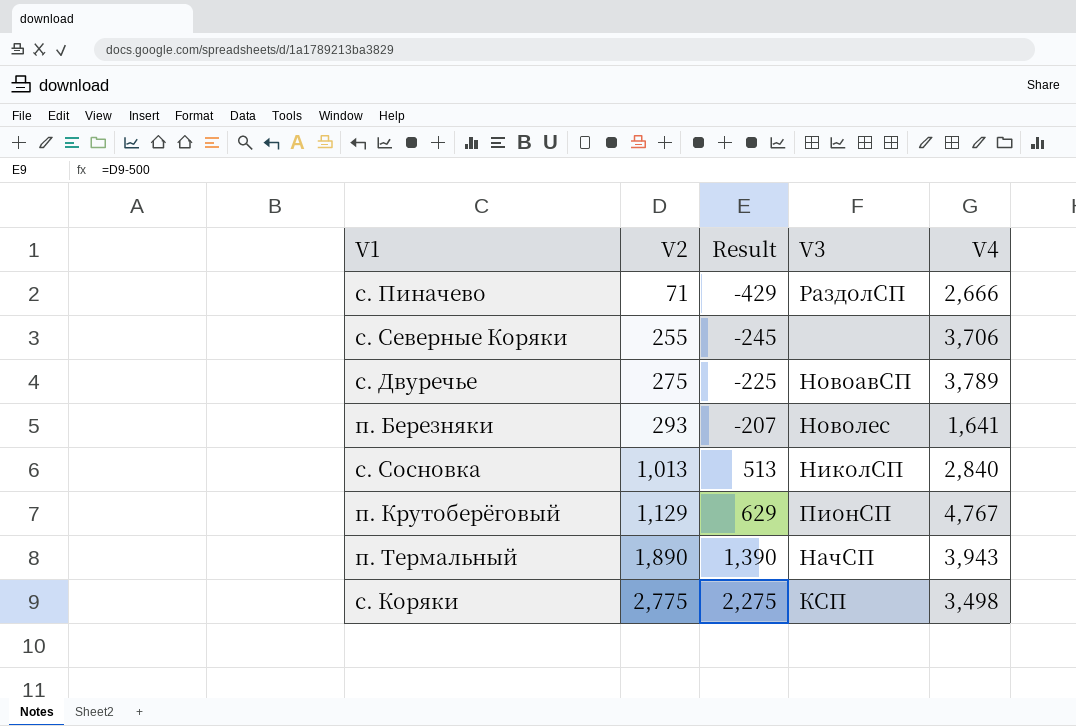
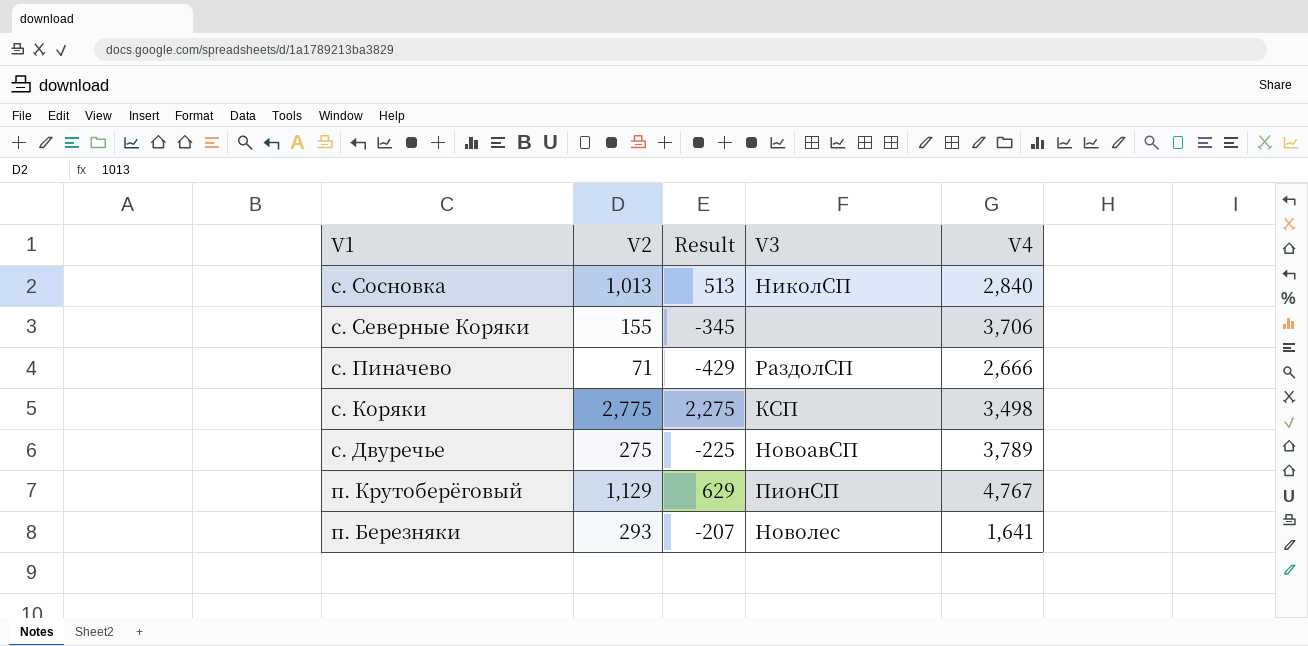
row order: V2 ascending -> V1 descending
row п. Термальный: 1,890 | 1,390 | НачСП | 3,943 -> none
с. Северные Коряки | V2: 255 -> 155
с. Северные Коряки | Result: -245 -> -345

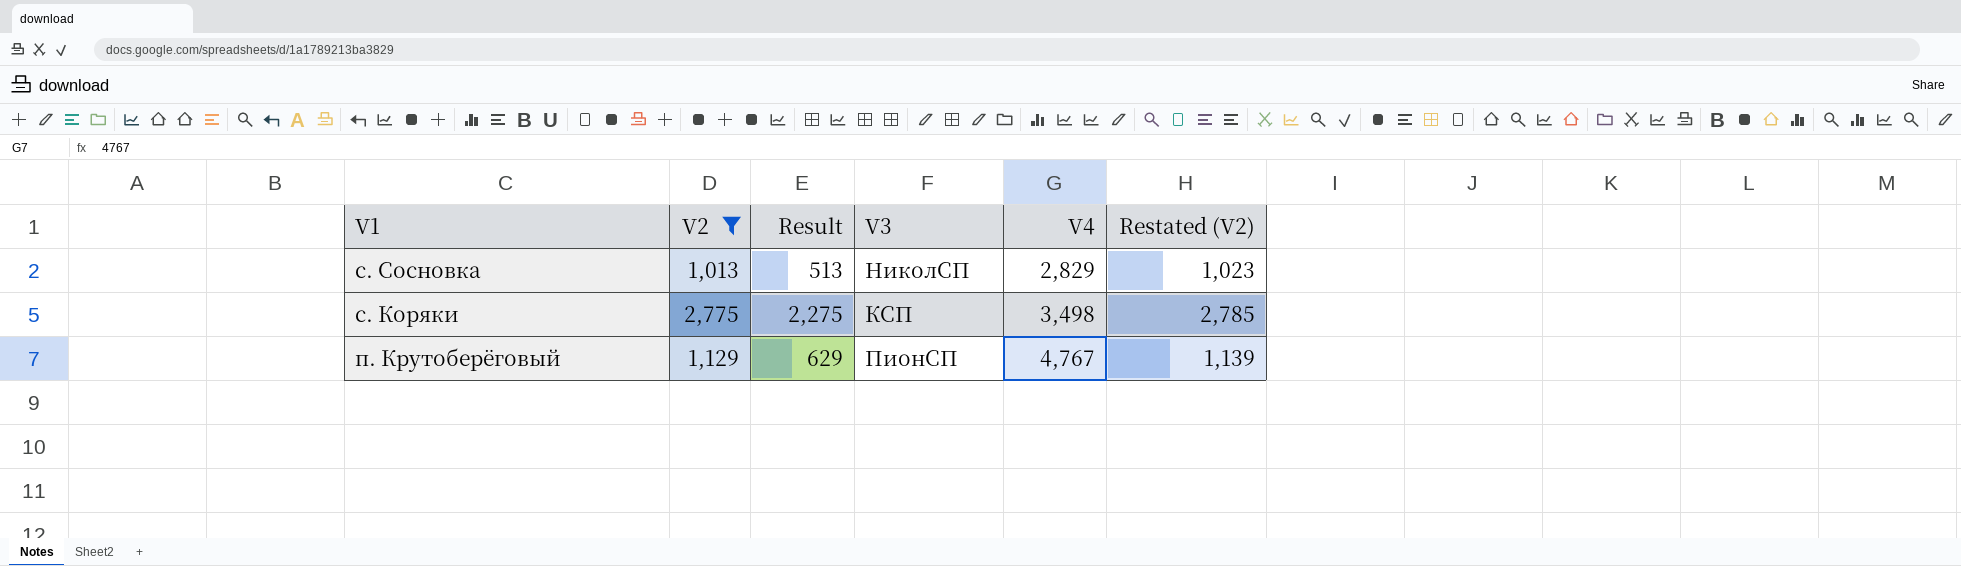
filter: none -> V2 >= 1,013
column Restated (V2) | formula: none -> [V2] + 10
с. Сосновка | V4: 2,840 -> 2,829

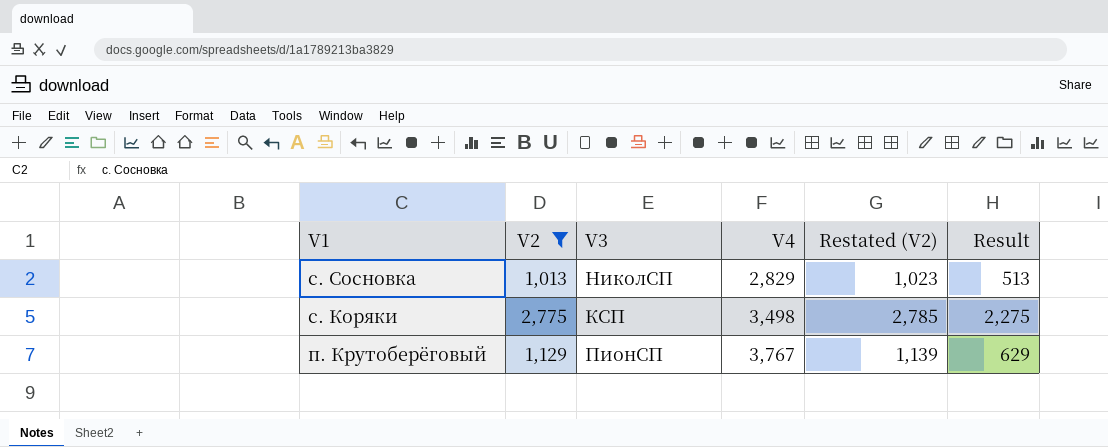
column Result | position: 3 -> 6
п. Крутоберёговый | V4: 4,767 -> 3,767

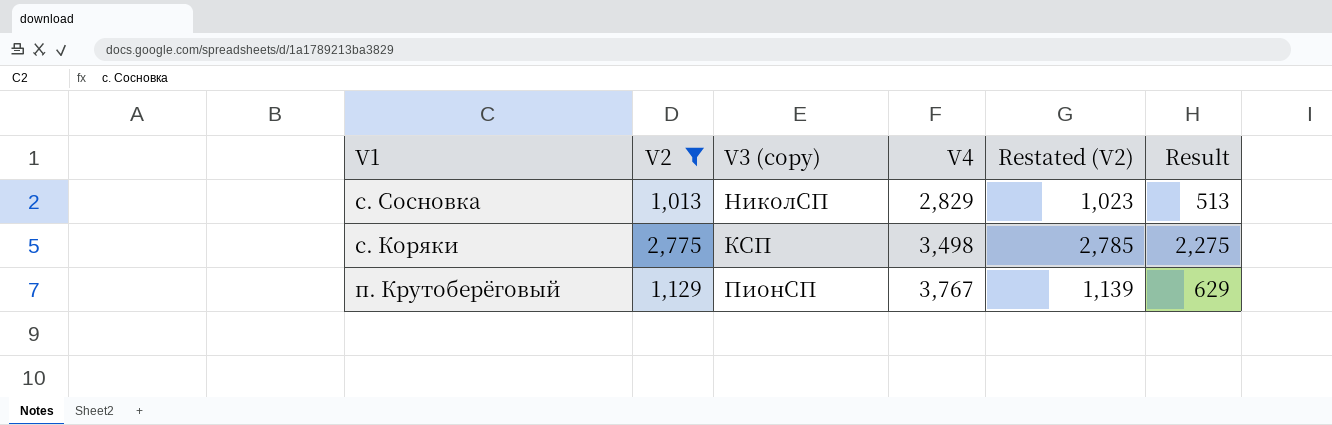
column name: V3 -> V3 (copy)

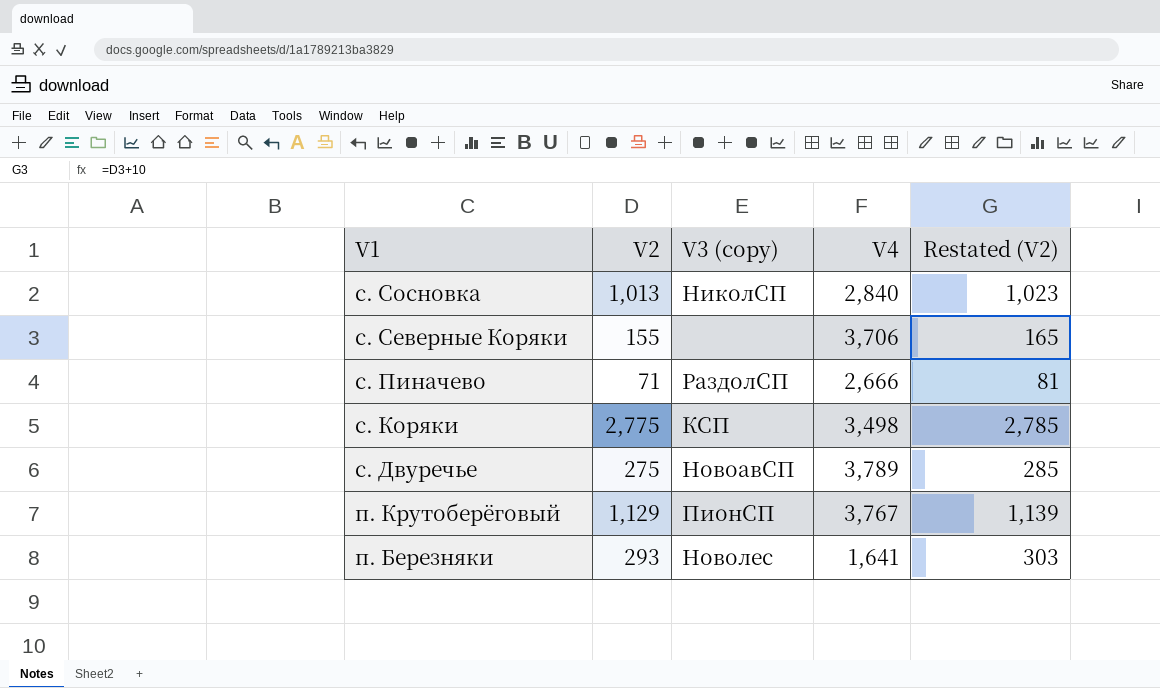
filter: V2 >= 1,013 -> none
column Result | formula: [V2] - 500 -> none
с. Сосновка | V4: 2,829 -> 2,840

